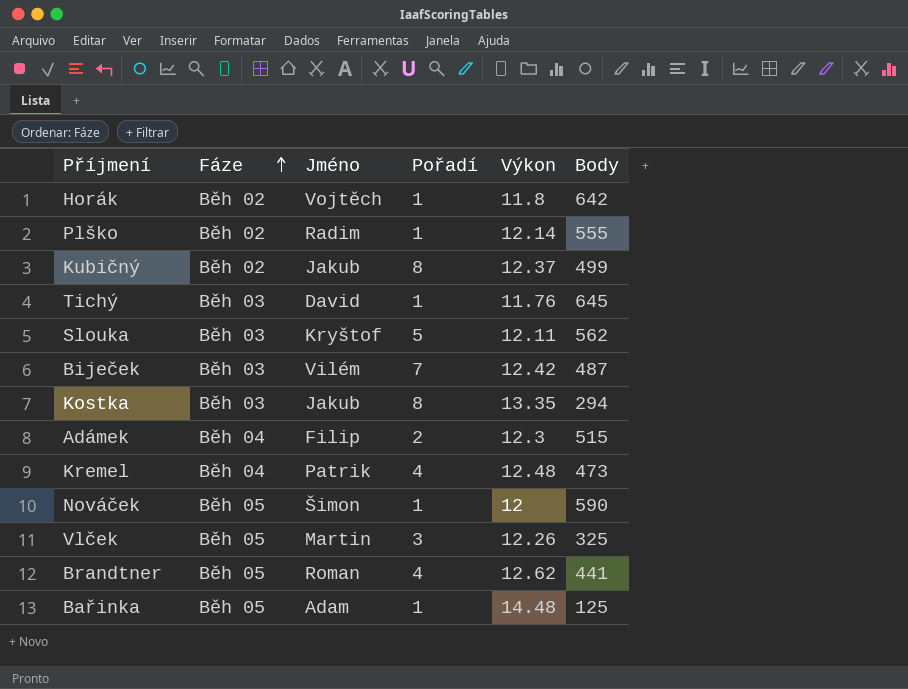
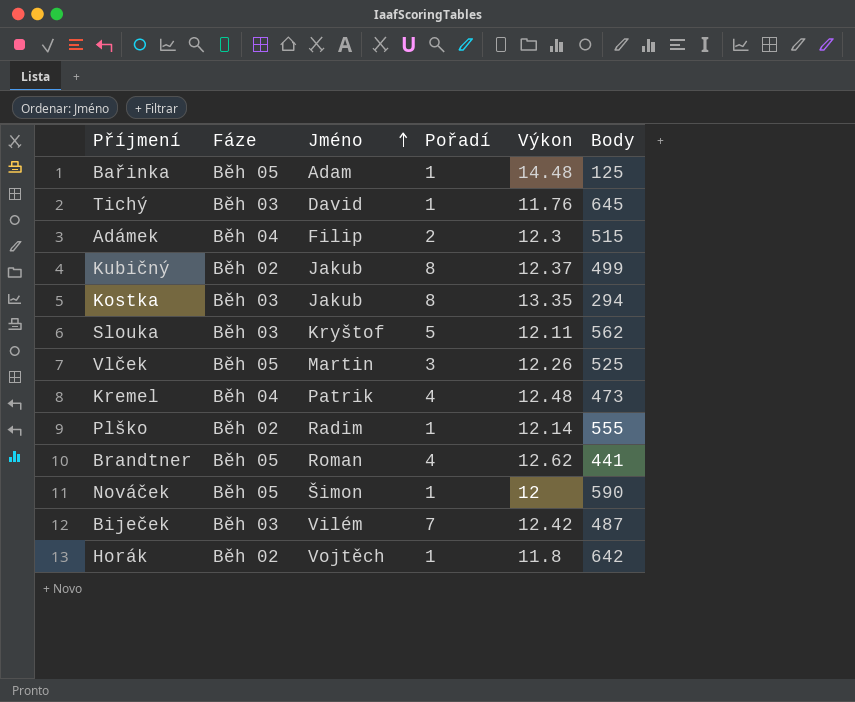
row order: Fáze ascending -> Jméno ascending
Vlček | Body: 325 -> 525

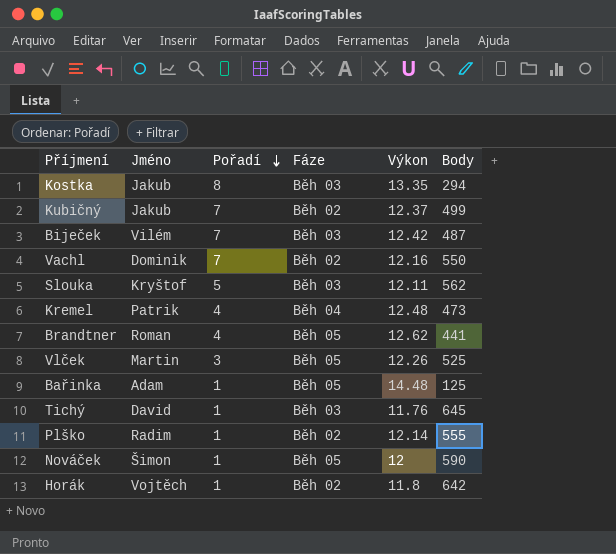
row order: Jméno ascending -> Pořadí descending
column Fáze | position: 2 -> 4
row Adámek: Běh 04 | Filip | 2 | 12.3 | 515 -> none
Kubičný | Pořadí: 8 -> 7
row Vachl: none -> Dominik | 7 | Běh 02 | 12.16 | 550

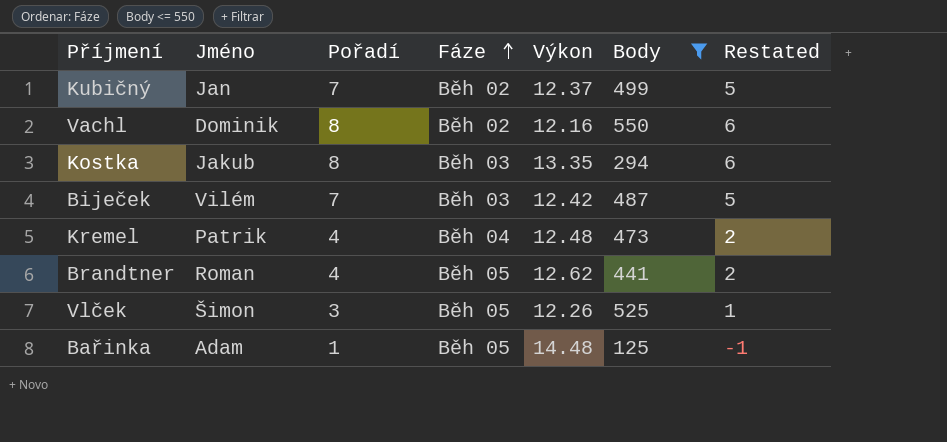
filter: none -> Body <= 550
row order: Pořadí descending -> Fáze ascending
column Restated | formula: none -> [Pořadí] - 2
Kubičný | Jméno: Jakub -> Jan
Vachl | Pořadí: 7 -> 8
Vlček | Jméno: Martin -> Šimon

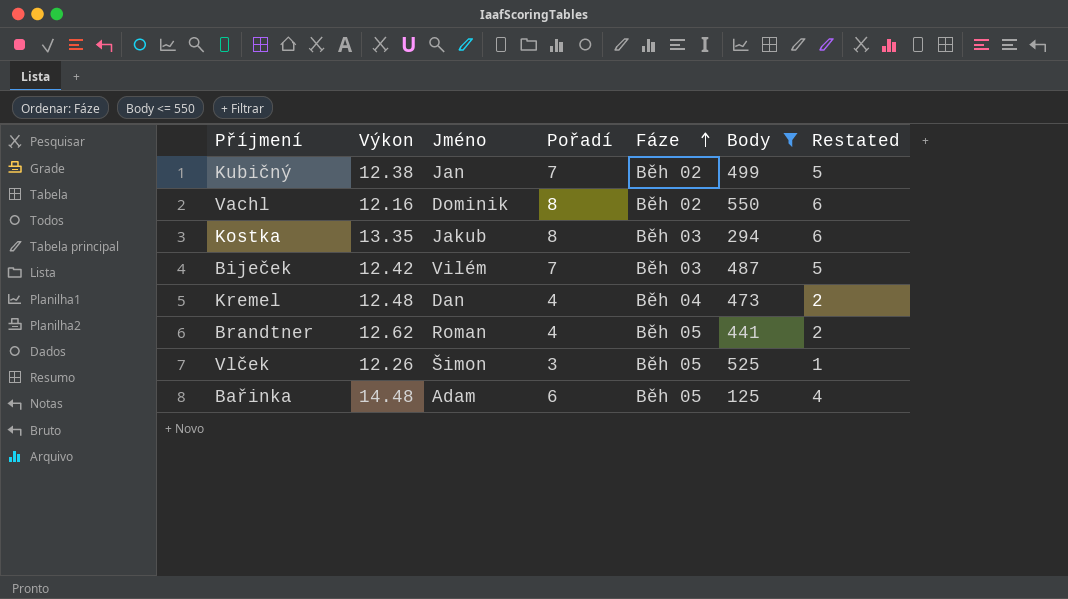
column Výkon | position: 5 -> 2
Kubičný | Výkon: 12.37 -> 12.38
Kremel | Jméno: Patrik -> Dan
Bařinka | Pořadí: 1 -> 6
Bařinka | Restated: -1 -> 4

